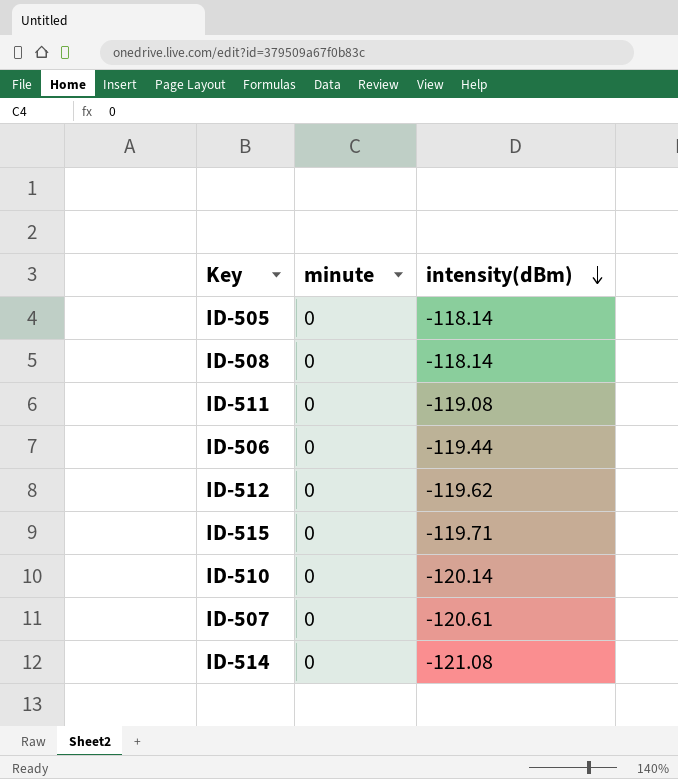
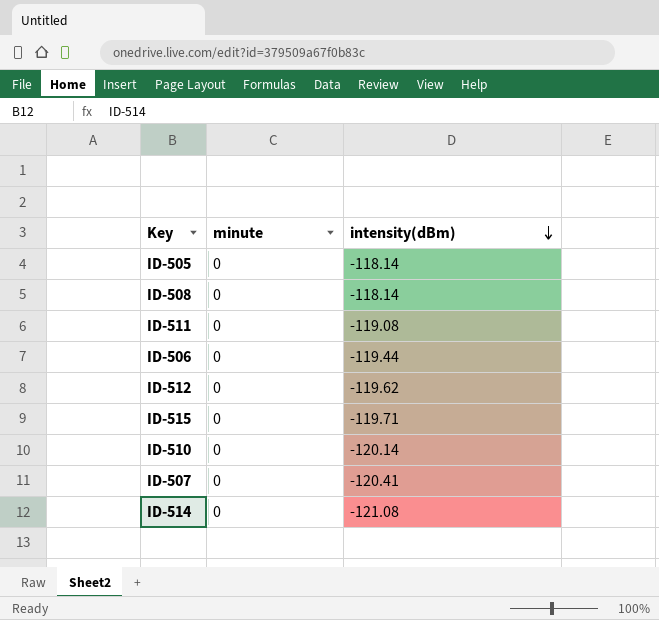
ID-507 | intensity(dBm): -120.61 -> -120.41

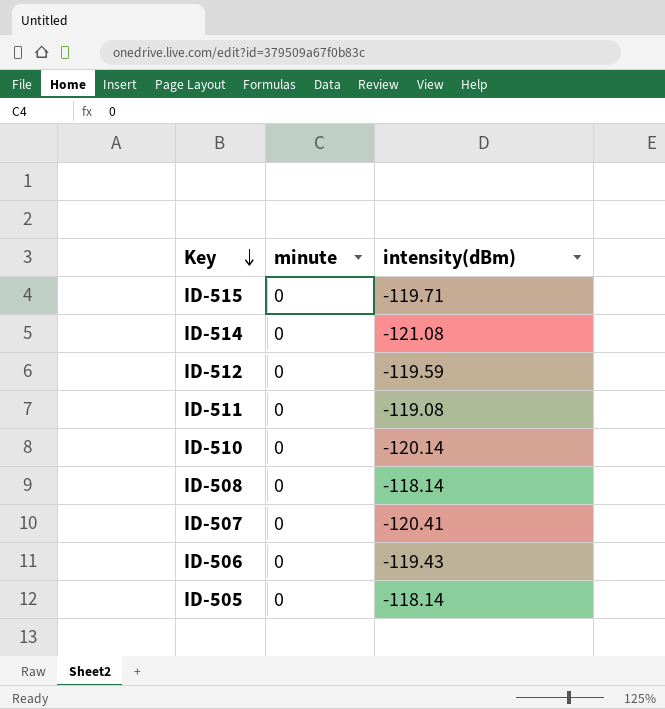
row order: intensity(dBm) descending -> Key descending
ID-512 | intensity(dBm): -119.62 -> -119.59
ID-506 | intensity(dBm): -119.44 -> -119.43

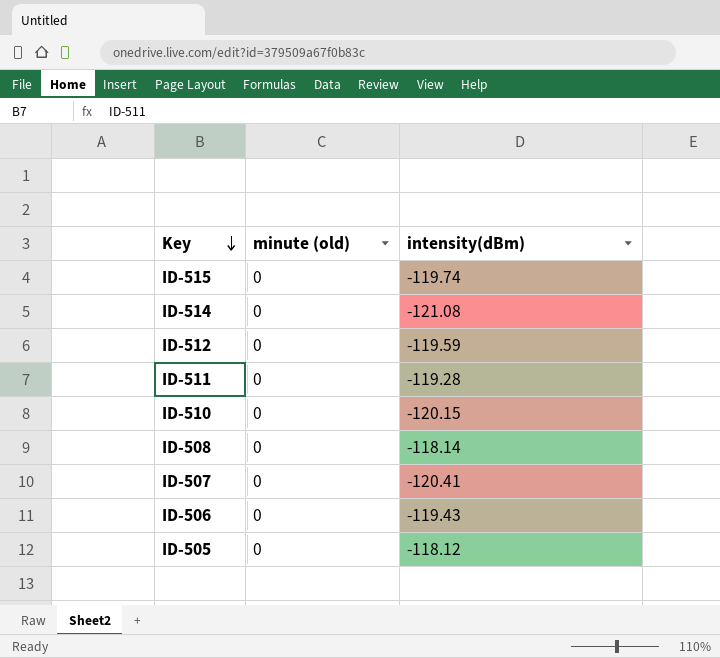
column name: minute -> minute (old)
ID-515 | intensity(dBm): -119.71 -> -119.74
ID-511 | intensity(dBm): -119.08 -> -119.28
ID-510 | intensity(dBm): -120.14 -> -120.15
ID-505 | intensity(dBm): -118.14 -> -118.12

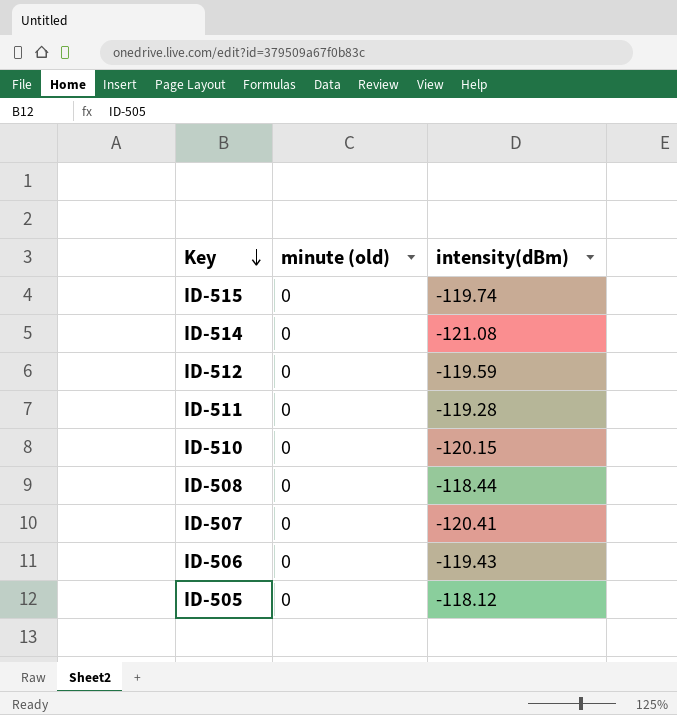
ID-508 | intensity(dBm): -118.14 -> -118.44

